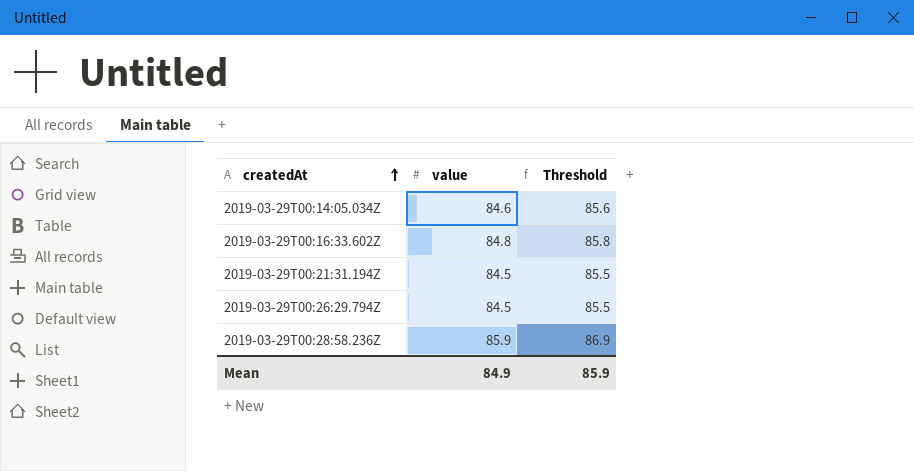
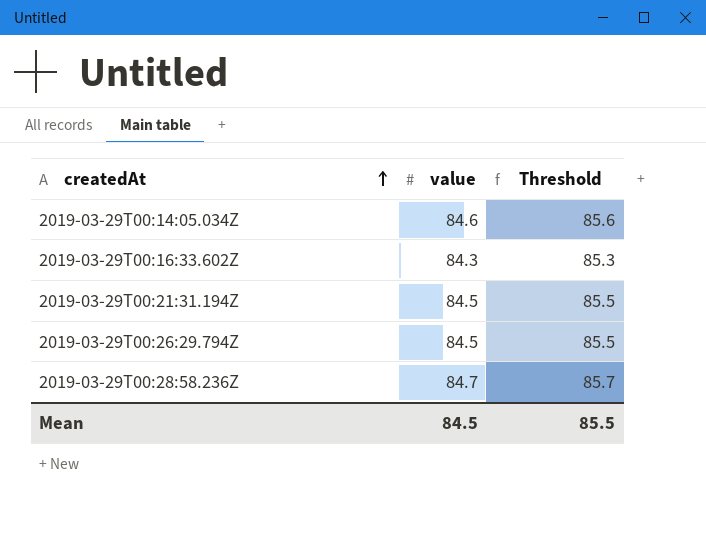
2019-03-29T00:16:33.602Z | value: 84.8 -> 84.3
2019-03-29T00:16:33.602Z | Threshold: 85.8 -> 85.3
2019-03-29T00:28:58.236Z | value: 85.9 -> 84.7
2019-03-29T00:28:58.236Z | Threshold: 86.9 -> 85.7
Mean | value: 84.9 -> 84.5
Mean | Threshold: 85.9 -> 85.5

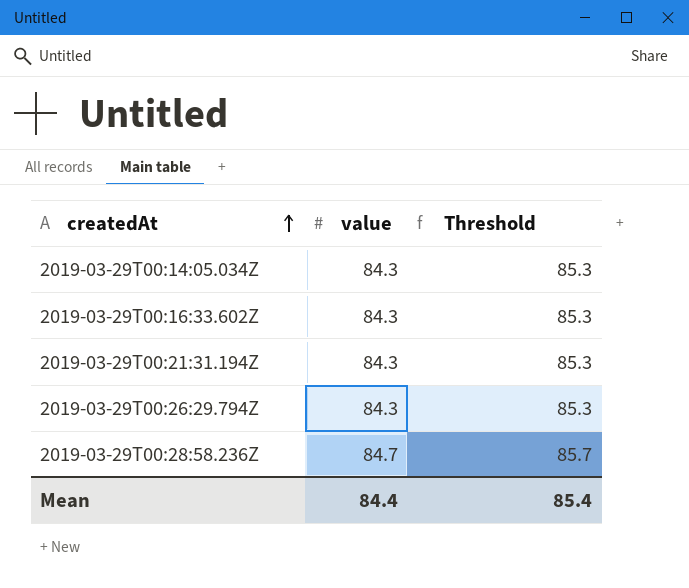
2019-03-29T00:14:05.034Z | value: 84.6 -> 84.3
2019-03-29T00:14:05.034Z | Threshold: 85.6 -> 85.3
2019-03-29T00:21:31.194Z | value: 84.5 -> 84.3
2019-03-29T00:21:31.194Z | Threshold: 85.5 -> 85.3
2019-03-29T00:26:29.794Z | value: 84.5 -> 84.3
2019-03-29T00:26:29.794Z | Threshold: 85.5 -> 85.3
Mean | value: 84.5 -> 84.4
Mean | Threshold: 85.5 -> 85.4

